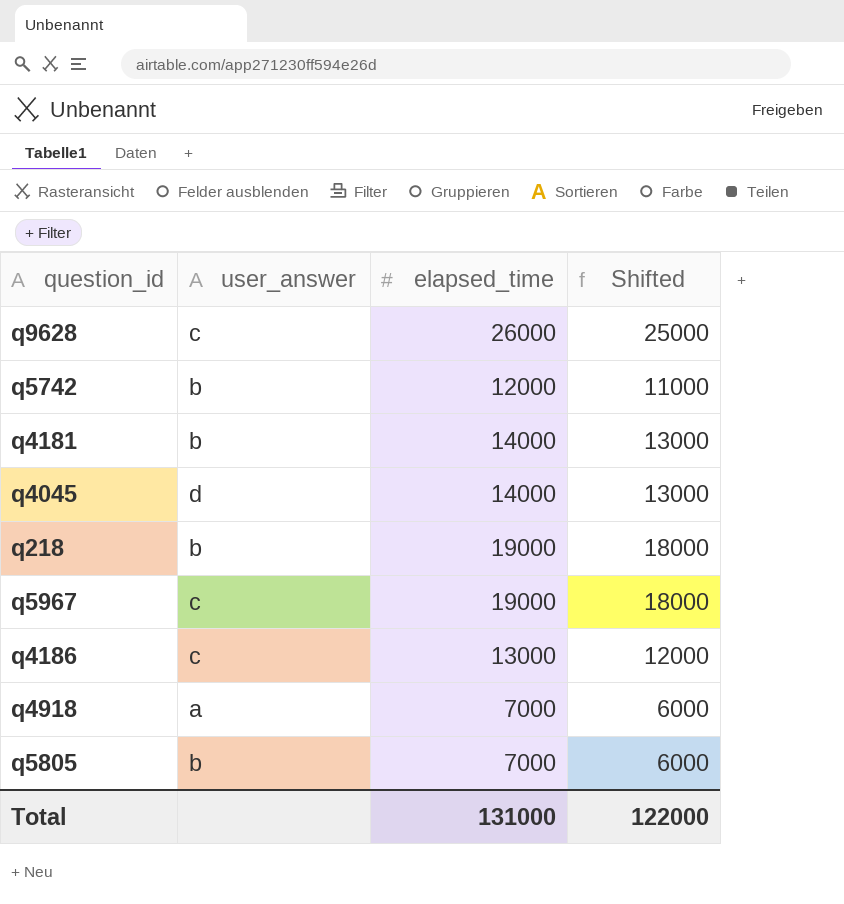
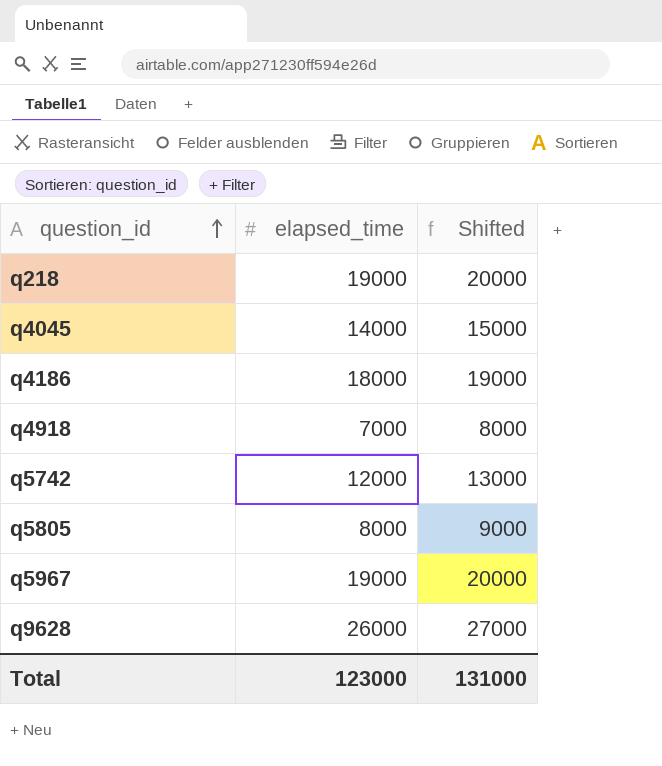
row order: none -> question_id ascending
column user_answer | position: 2 -> none
column Shifted | formula: [elapsed_time] - 1000 -> [elapsed_time] + 1000
row q4181: b | 14000 | 13000 -> none
q4186 | elapsed_time: 13000 -> 18000
q5805 | elapsed_time: 7000 -> 8000
Total | elapsed_time: 131000 -> 123000
Total | Shifted: 122000 -> 131000

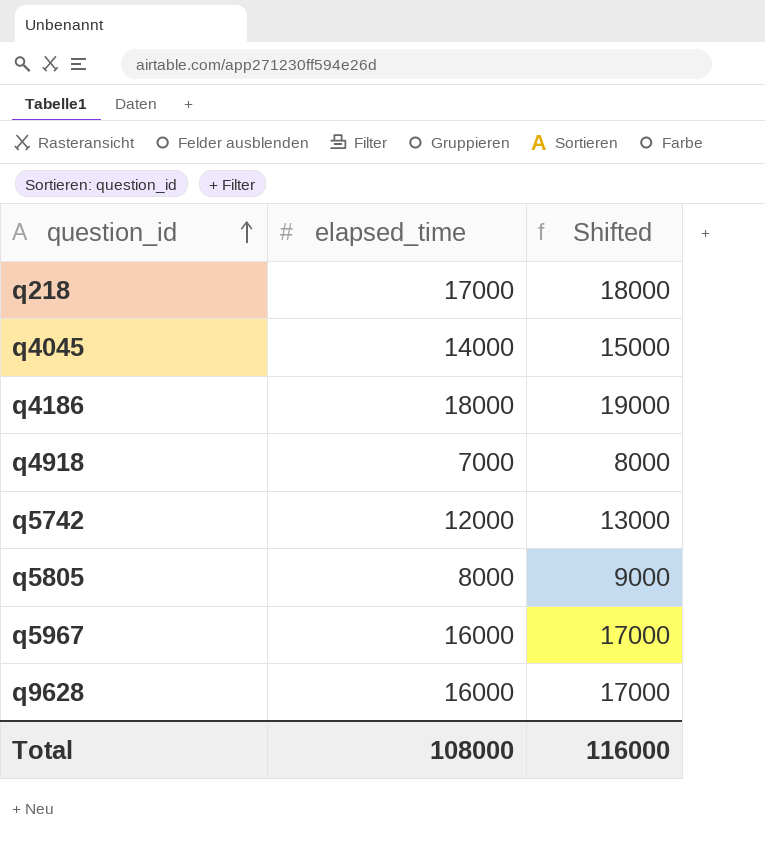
q218 | elapsed_time: 19000 -> 17000
q218 | Shifted: 20000 -> 18000
q5967 | elapsed_time: 19000 -> 16000
q5967 | Shifted: 20000 -> 17000
q9628 | elapsed_time: 26000 -> 16000
q9628 | Shifted: 27000 -> 17000
Total | elapsed_time: 123000 -> 108000
Total | Shifted: 131000 -> 116000

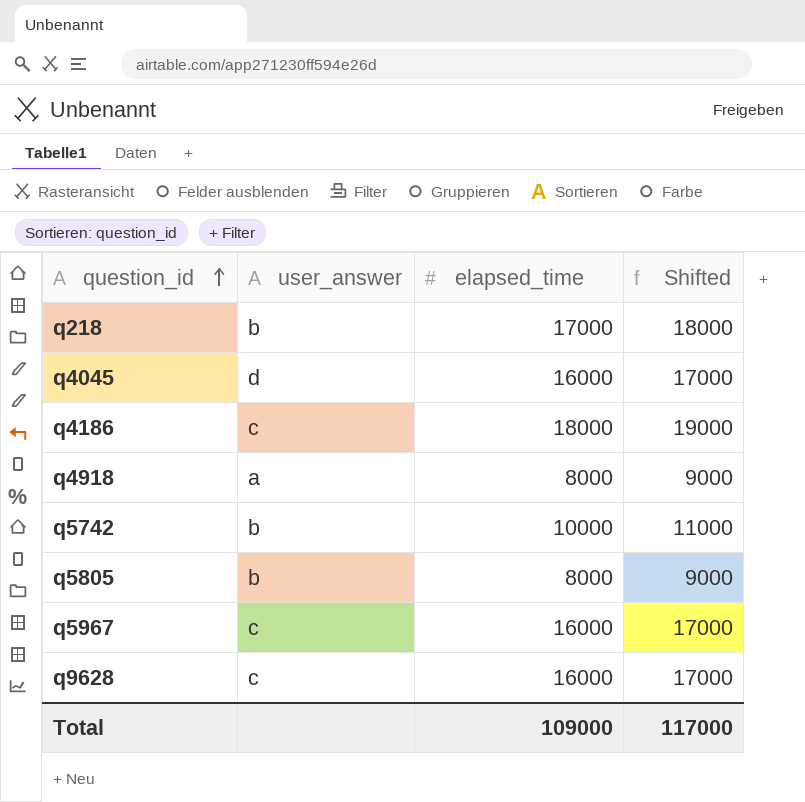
column user_answer | position: none -> 2
q4045 | elapsed_time: 14000 -> 16000
q4045 | Shifted: 15000 -> 17000
q4918 | elapsed_time: 7000 -> 8000
q4918 | Shifted: 8000 -> 9000
q5742 | elapsed_time: 12000 -> 10000
q5742 | Shifted: 13000 -> 11000
Total | elapsed_time: 108000 -> 109000
Total | Shifted: 116000 -> 117000

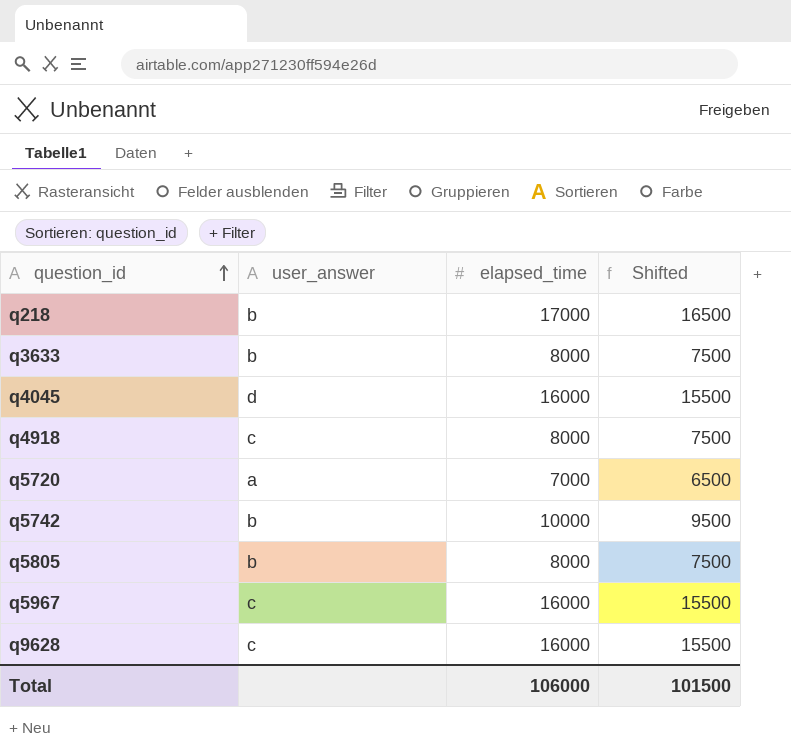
column Shifted | formula: [elapsed_time] + 1000 -> [elapsed_time] - 500
row q4186: c | 18000 | 19000 -> none
row q3633: none -> b | 8000 | 7500
q4918 | user_answer: a -> c
row q5720: none -> a | 7000 | 6500
Total | elapsed_time: 109000 -> 106000
Total | Shifted: 117000 -> 101500

